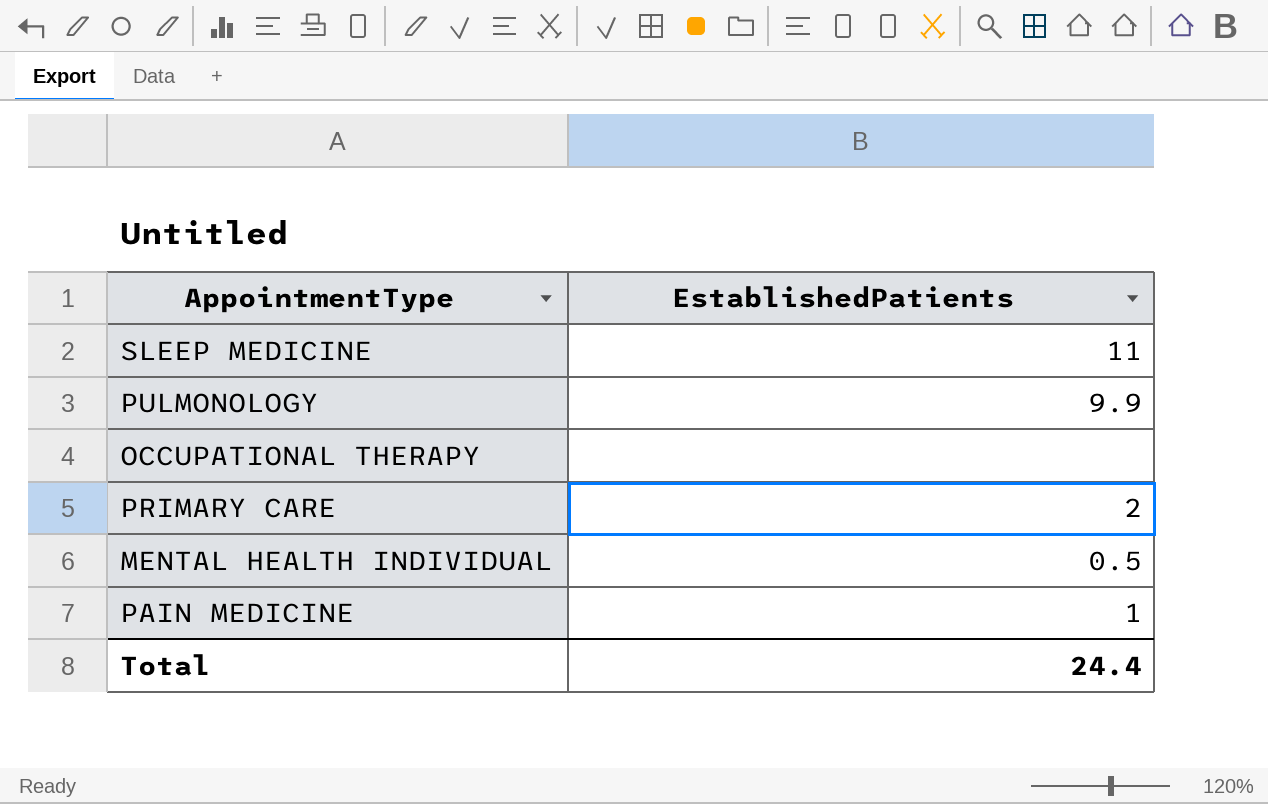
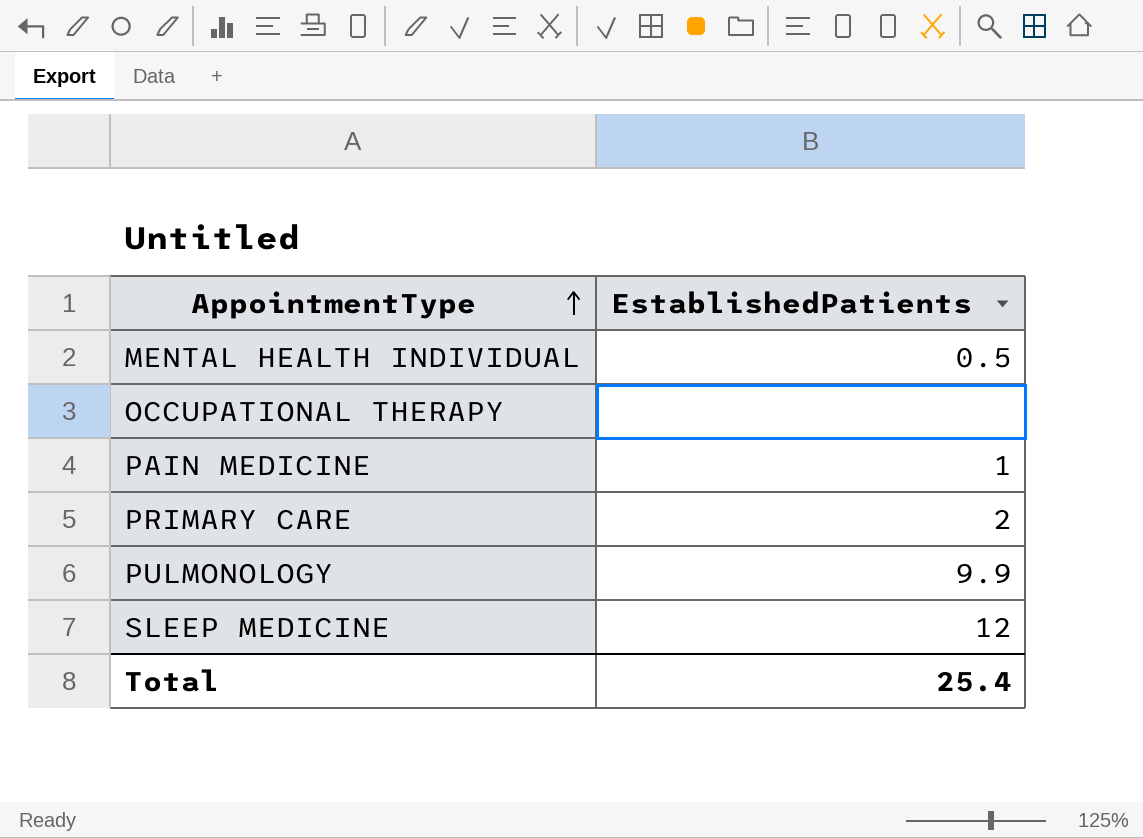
row order: none -> AppointmentType ascending
SLEEP MEDICINE | EstablishedPatients: 11 -> 12
Total | EstablishedPatients: 24.4 -> 25.4

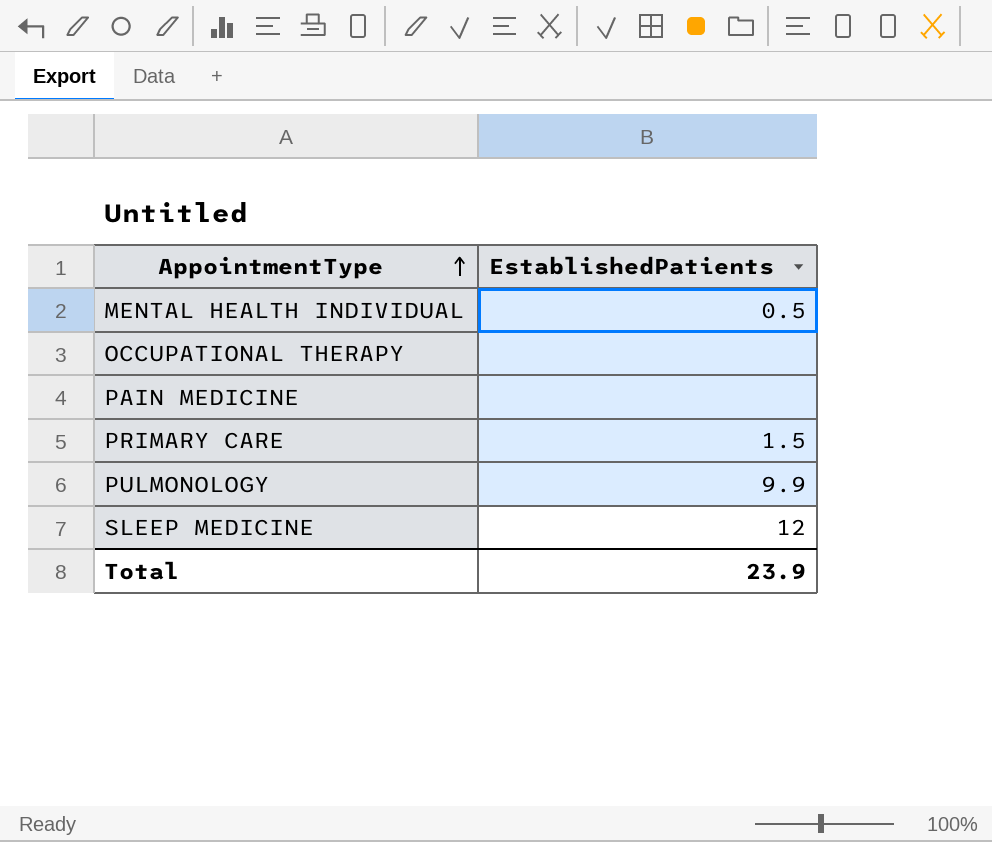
PAIN MEDICINE | EstablishedPatients: 1 -> none
PRIMARY CARE | EstablishedPatients: 2 -> 1.5
Total | EstablishedPatients: 25.4 -> 23.9

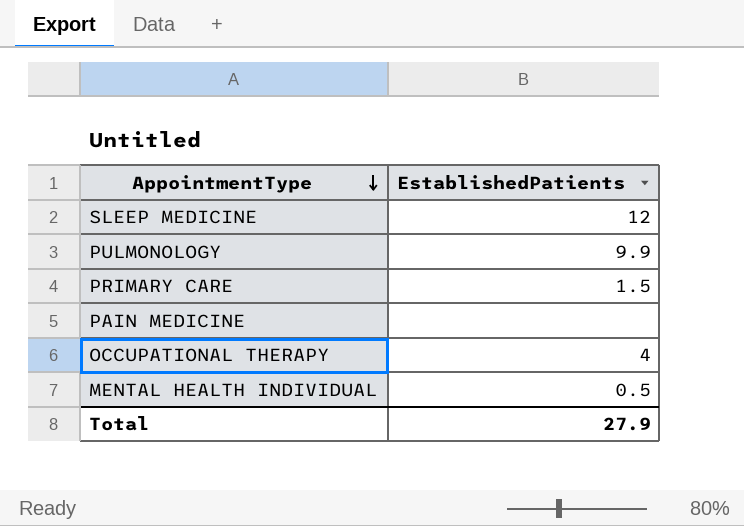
row order: AppointmentType ascending -> AppointmentType descending
OCCUPATIONAL THERAPY | EstablishedPatients: none -> 4
Total | EstablishedPatients: 23.9 -> 27.9

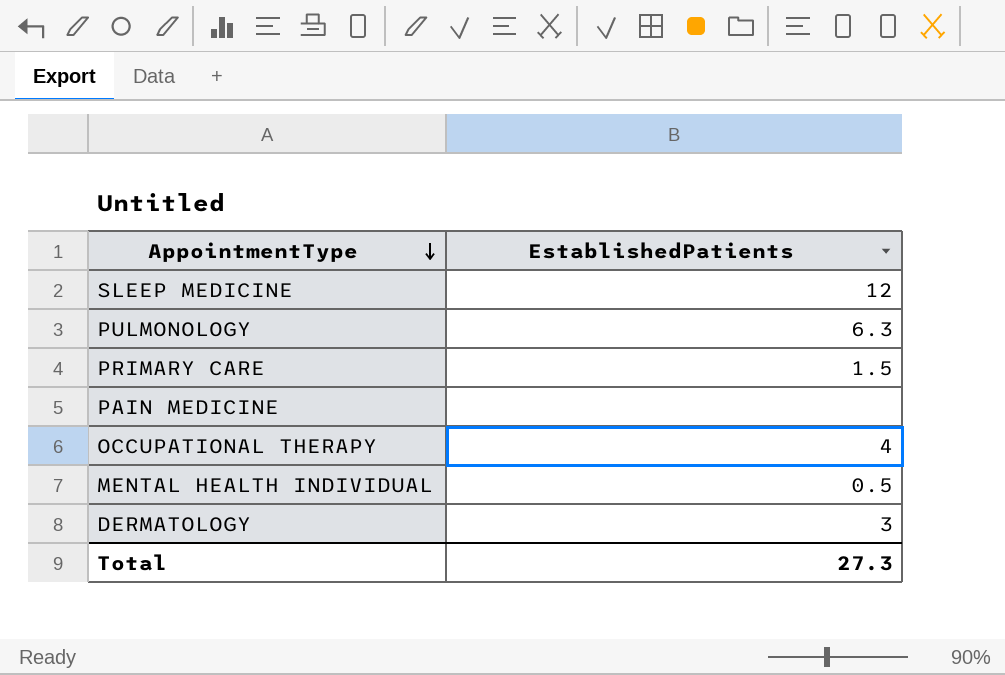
PULMONOLOGY | EstablishedPatients: 9.9 -> 6.3
row DERMATOLOGY: none -> 3
Total | EstablishedPatients: 27.9 -> 27.3

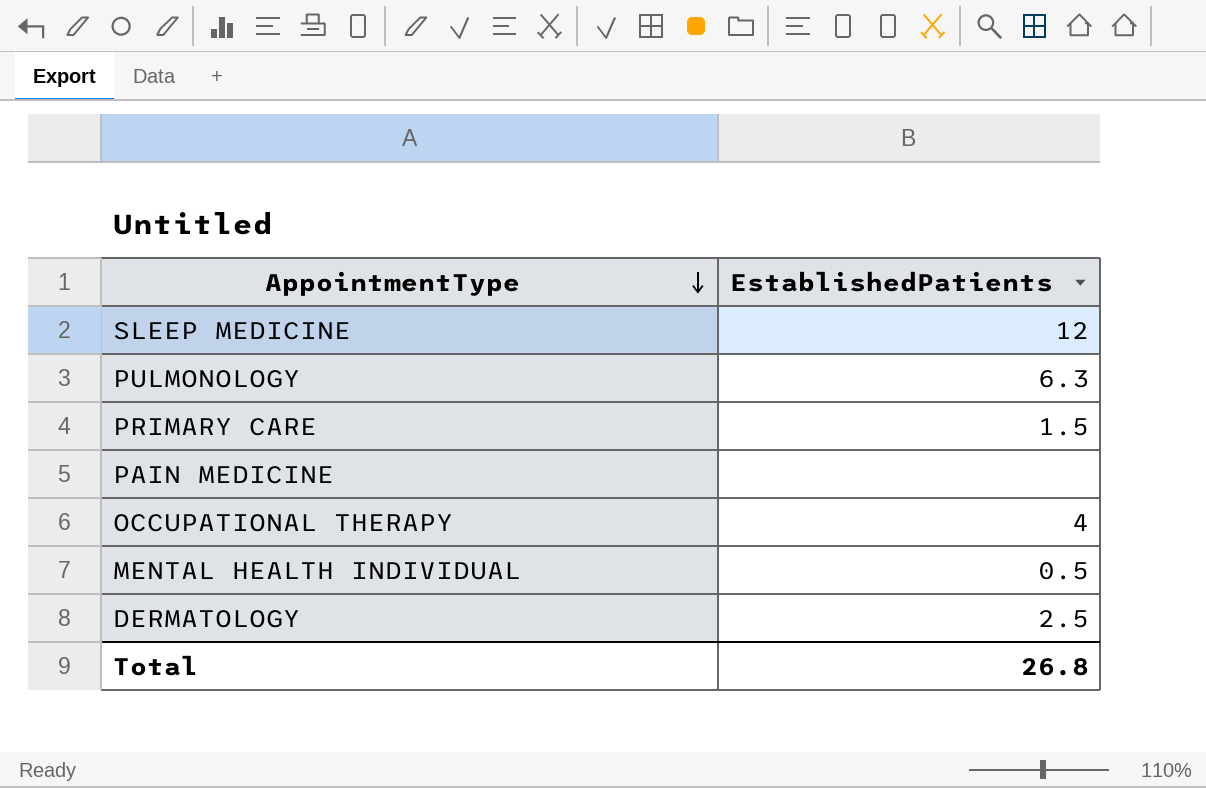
DERMATOLOGY | EstablishedPatients: 3 -> 2.5
Total | EstablishedPatients: 27.3 -> 26.8

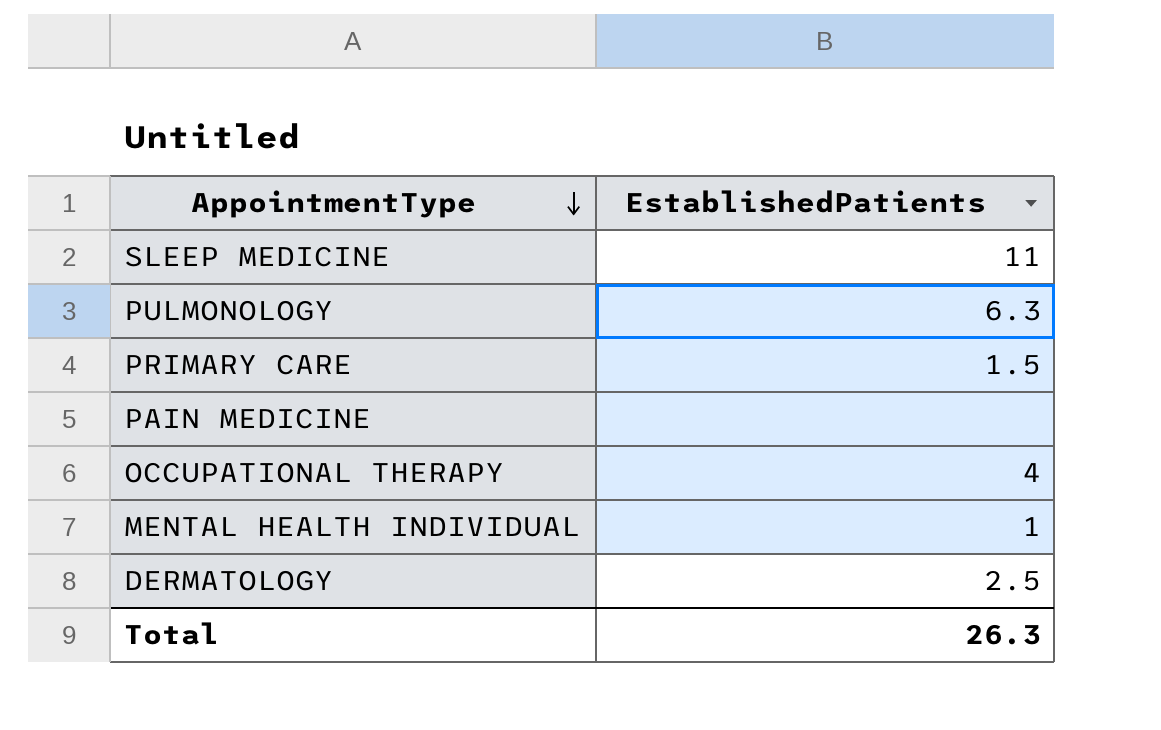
SLEEP MEDICINE | EstablishedPatients: 12 -> 11
MENTAL HEALTH INDIVIDUAL | EstablishedPatients: 0.5 -> 1
Total | EstablishedPatients: 26.8 -> 26.3

